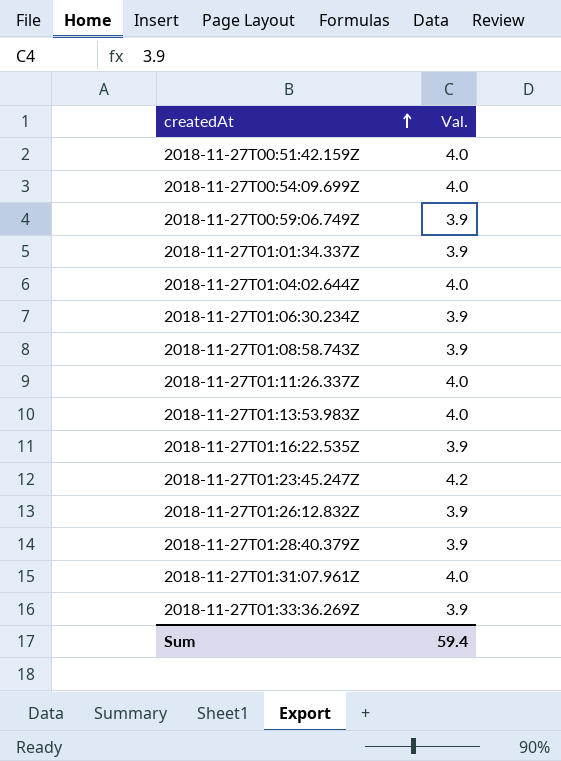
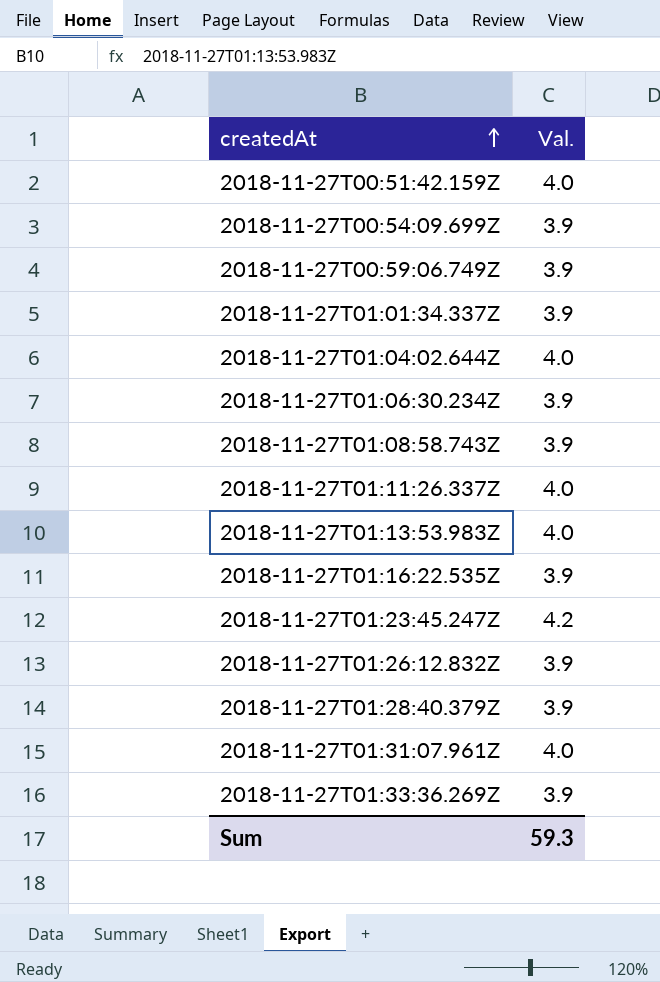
2018-11-27T00:54:09.699Z | Val.: 4.0 -> 3.9
Sum | Val.: 59.4 -> 59.3

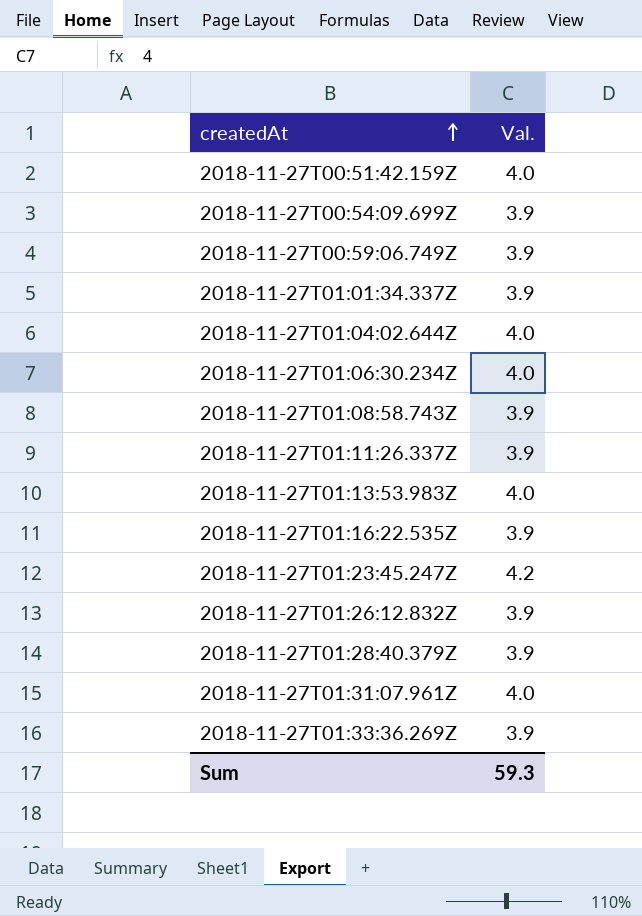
2018-11-27T01:06:30.234Z | Val.: 3.9 -> 4.0
2018-11-27T01:11:26.337Z | Val.: 4.0 -> 3.9

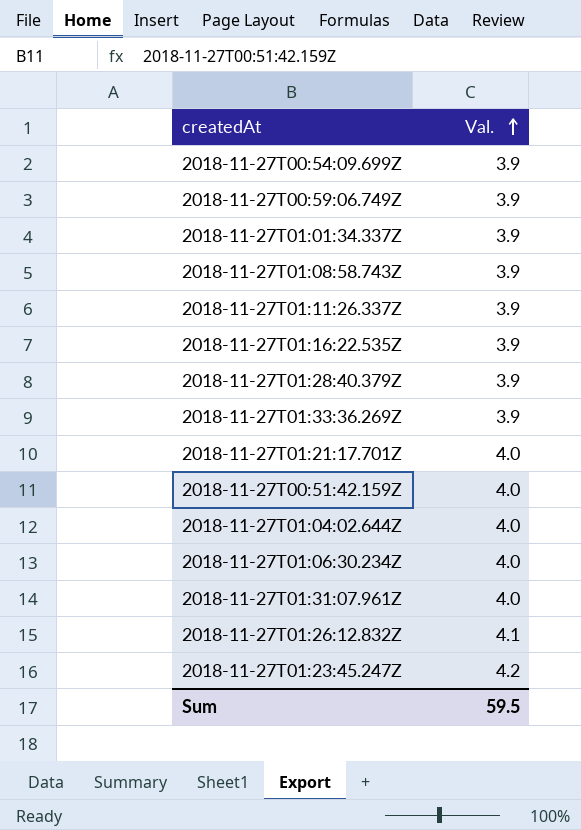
row order: createdAt ascending -> Val. ascending
row 2018-11-27T01:13:53.983Z: 4.0 -> none
row 2018-11-27T01:21:17.701Z: none -> 4.0
2018-11-27T01:26:12.832Z | Val.: 3.9 -> 4.1
Sum | Val.: 59.3 -> 59.5

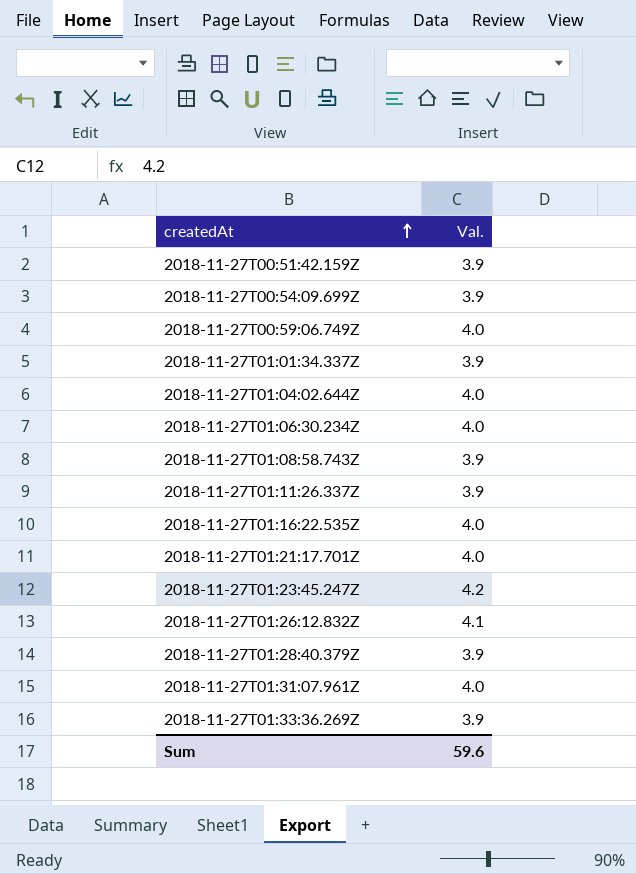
row order: Val. ascending -> createdAt ascending
2018-11-27T00:51:42.159Z | Val.: 4.0 -> 3.9
2018-11-27T00:59:06.749Z | Val.: 3.9 -> 4.0
2018-11-27T01:16:22.535Z | Val.: 3.9 -> 4.0
Sum | Val.: 59.5 -> 59.6

